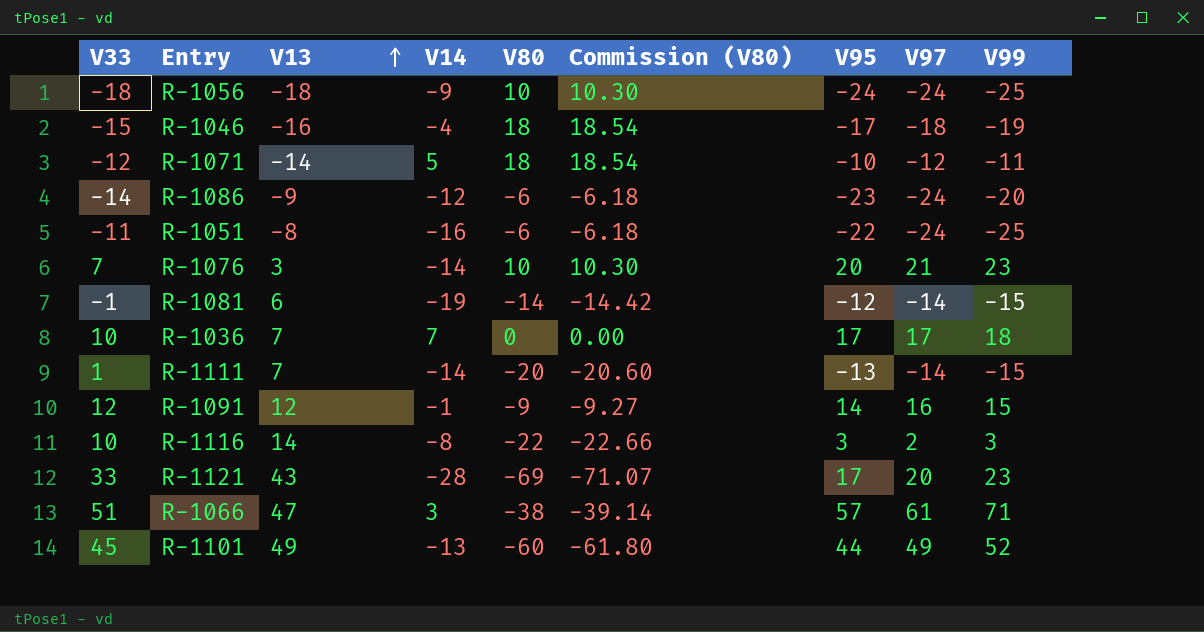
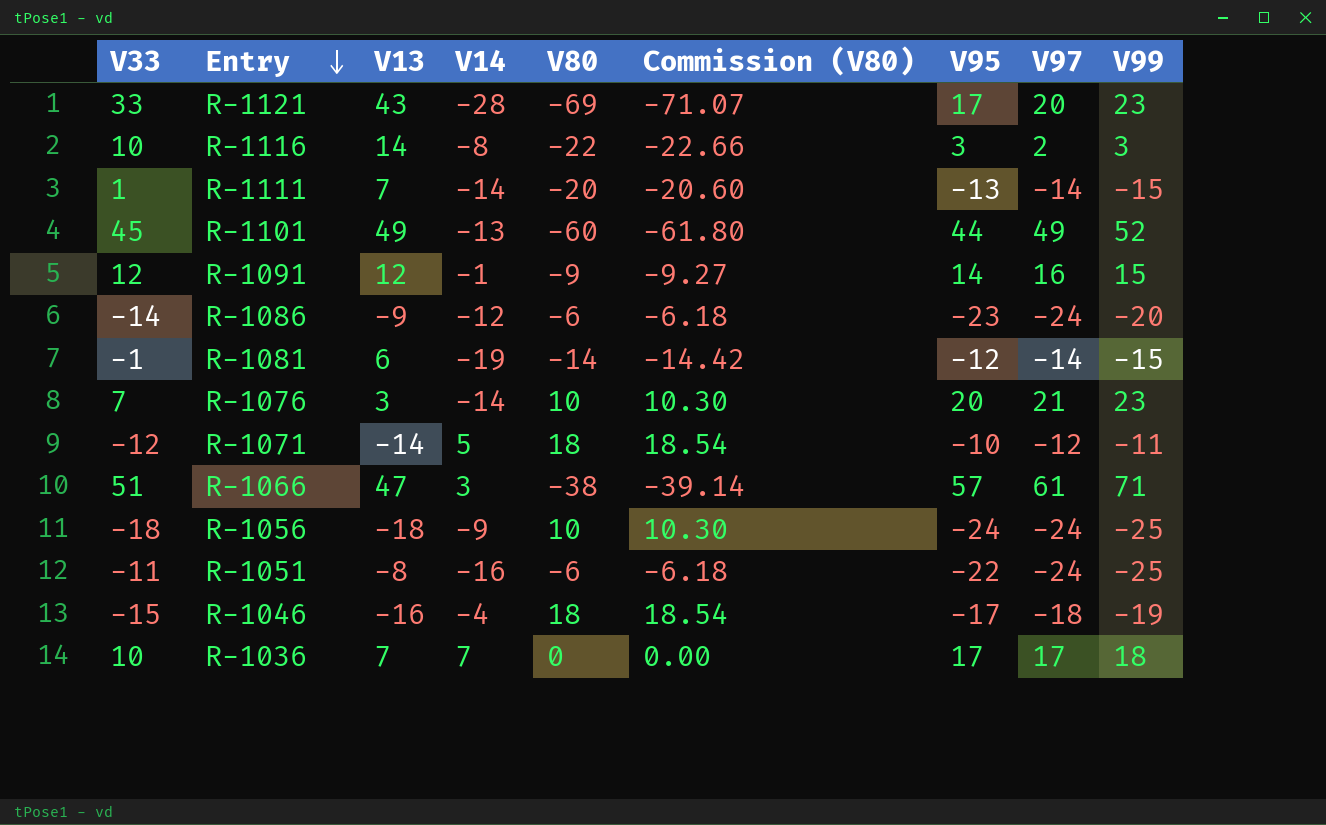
row order: V13 ascending -> Entry descending

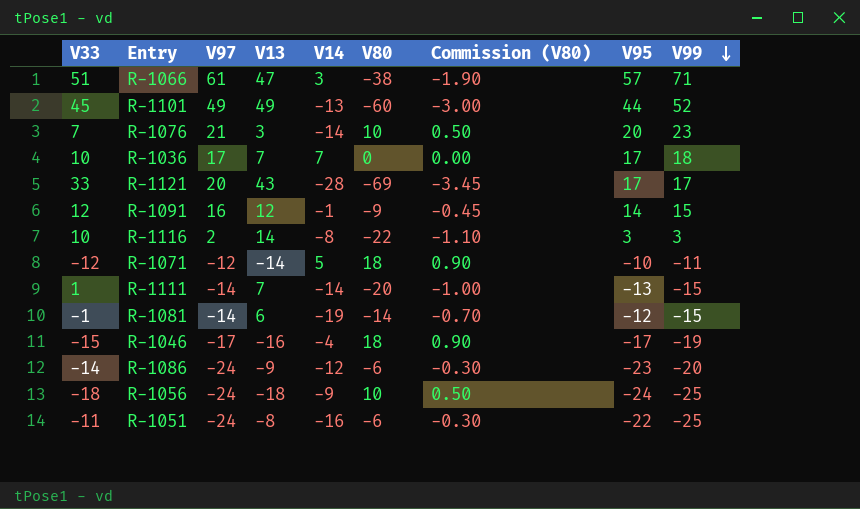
row order: Entry descending -> V99 descending
column V97 | position: 8 -> 3
column Commission (V80) | formula: [V80] * 1.03 -> [V80] * 0.05
R-1121 | V99: 23 -> 17
R-1046 | V97: -18 -> -17

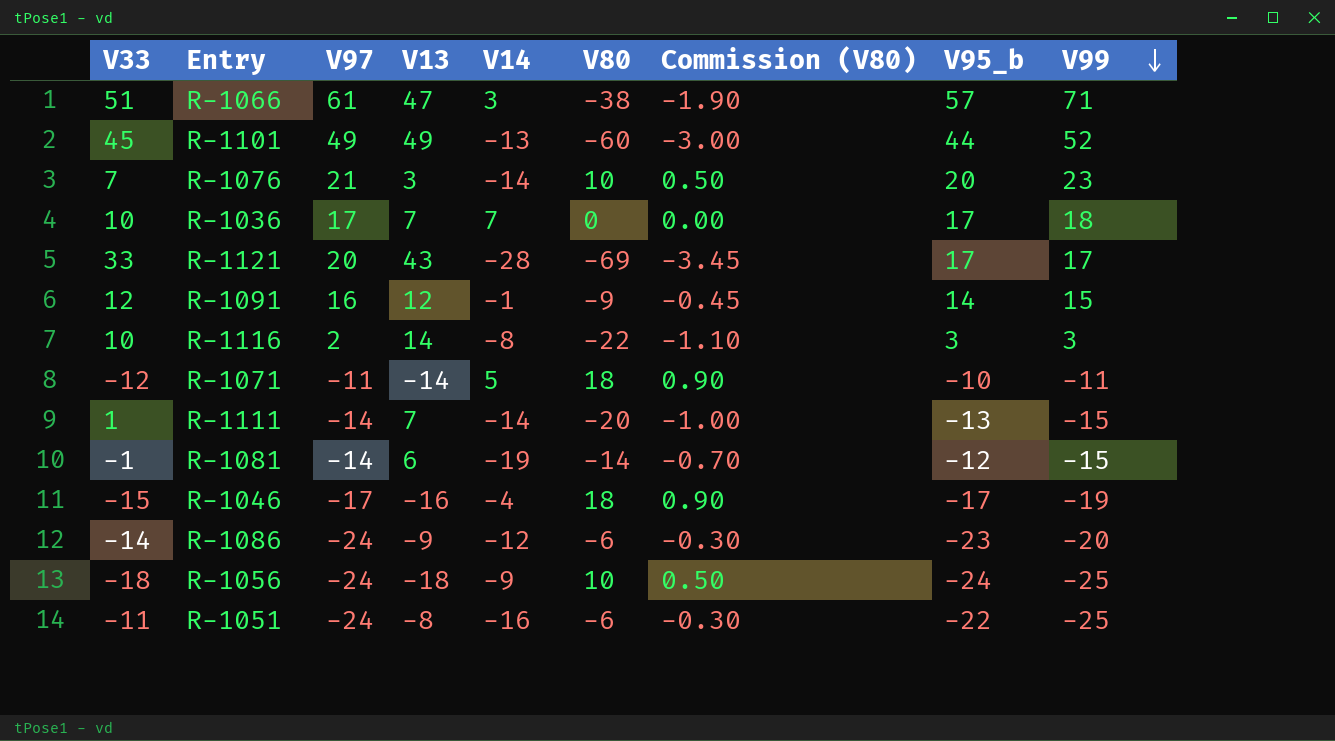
column name: V95 -> V95_b
R-1071 | V97: -12 -> -11

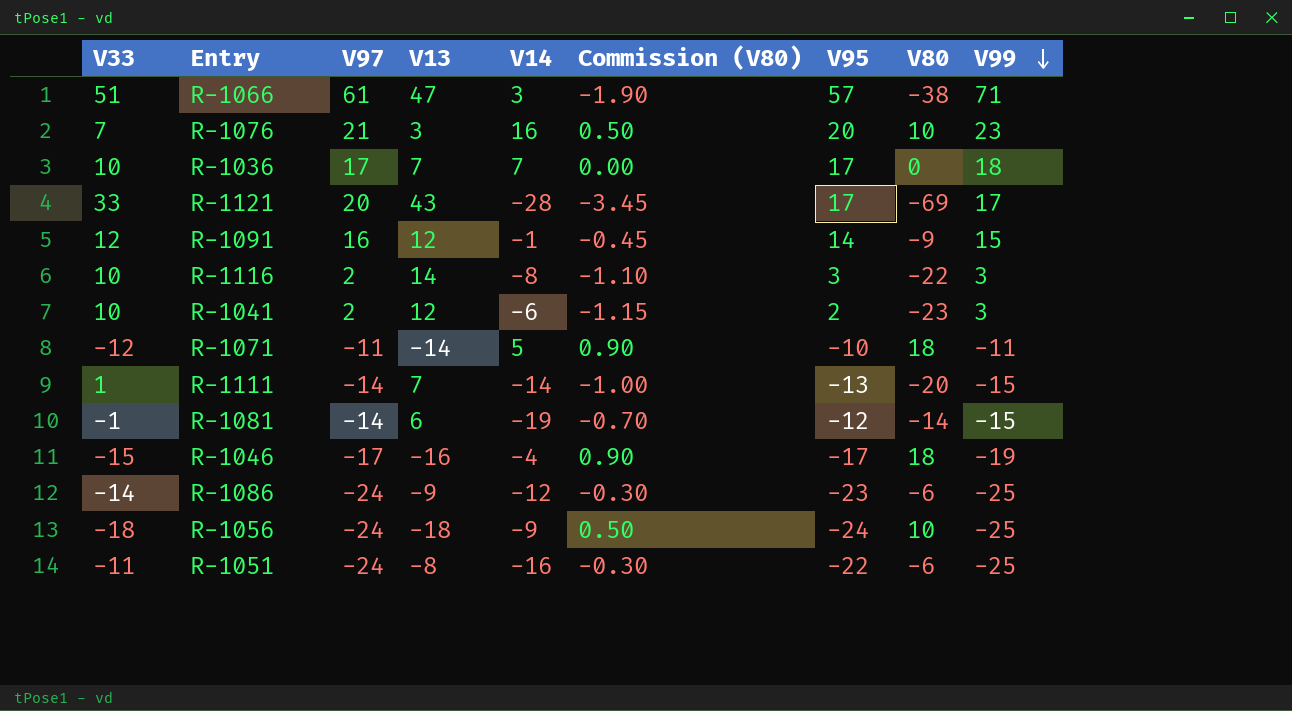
column name: V95_b -> V95
column V80 | position: 6 -> 8
row R-1101: 45 | 49 | 49 | -13 | -60 | -3.00 | 44 | 52 -> none
R-1076 | V14: -14 -> 16
row R-1041: none -> 10 | 2 | 12 | -6 | -1.15 | 2 | -23 | 3
R-1086 | V99: -20 -> -25

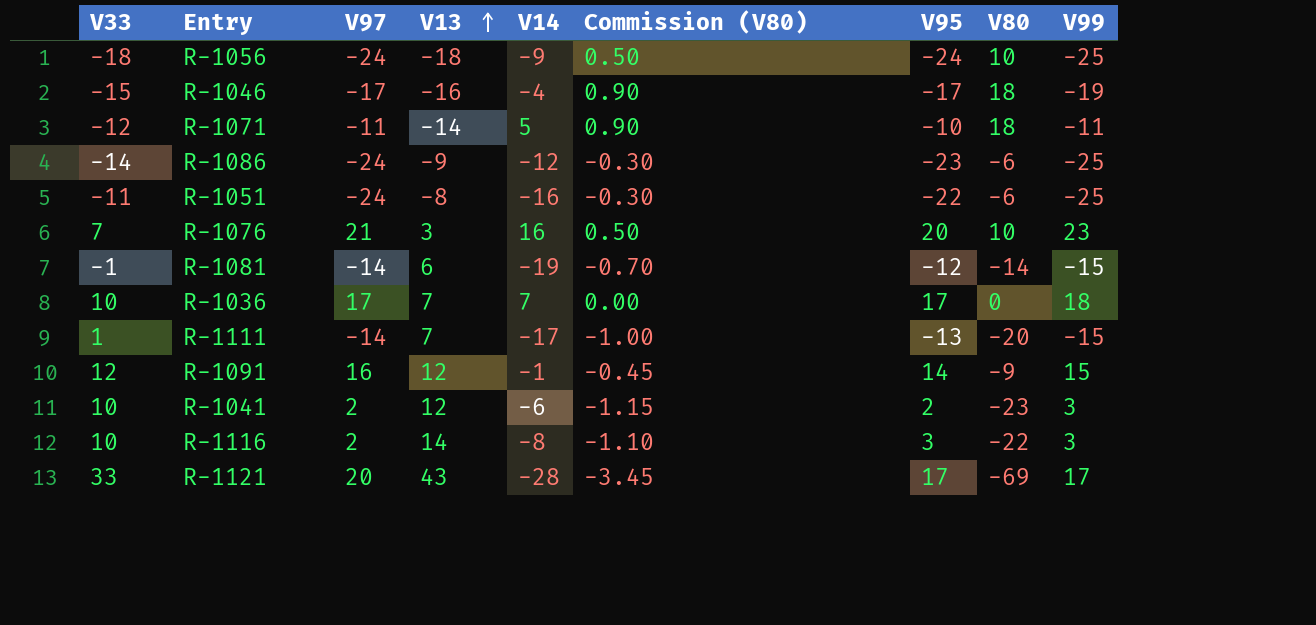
row order: V99 descending -> V13 ascending
row R-1066: 51 | 61 | 47 | 3 | -1.90 | 57 | -38 | 71 -> none
R-1111 | V14: -14 -> -17

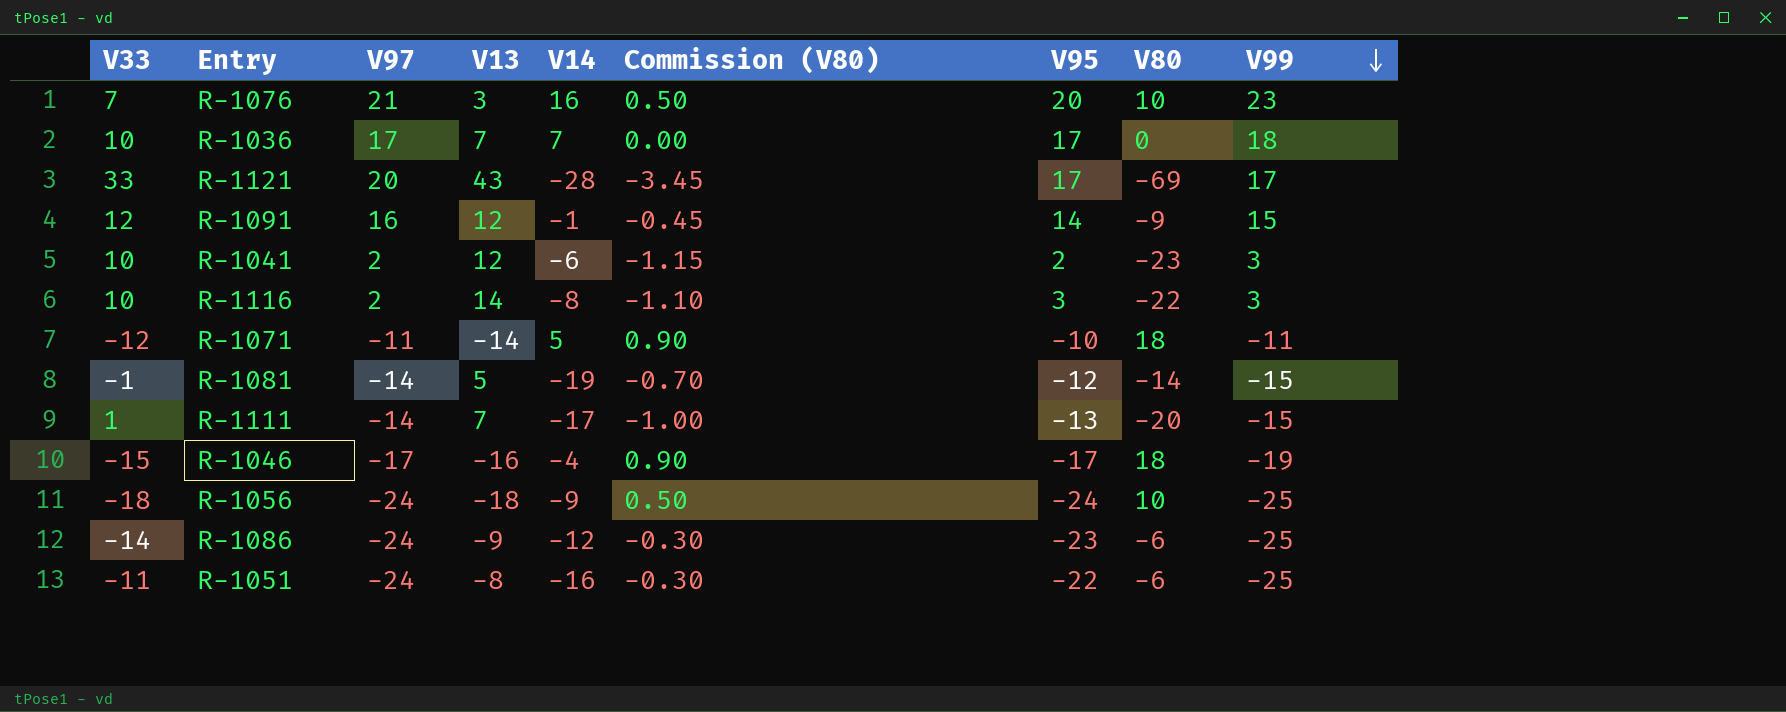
row order: V13 ascending -> V99 descending
R-1081 | V13: 6 -> 5

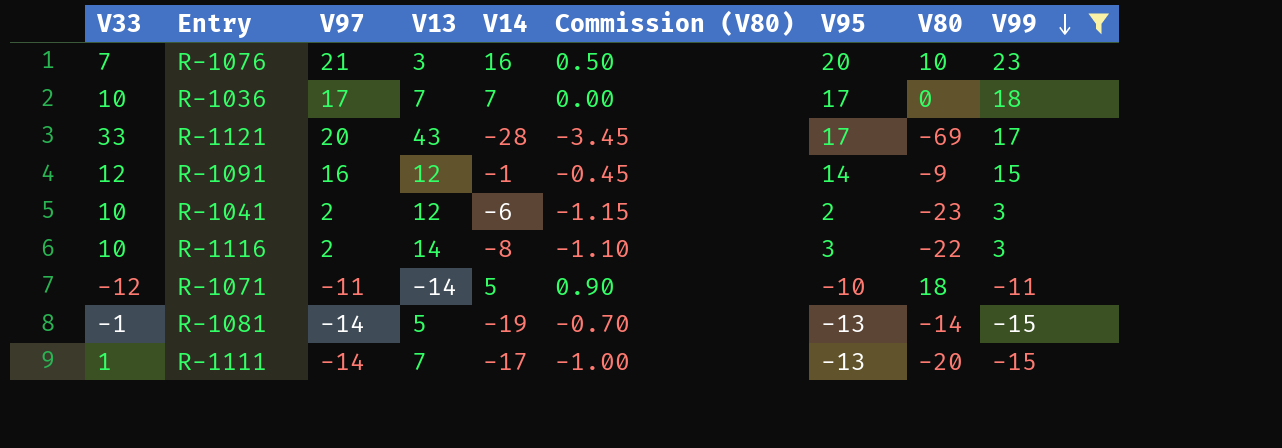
filter: none -> V99 >= -15
R-1081 | V95: -12 -> -13

